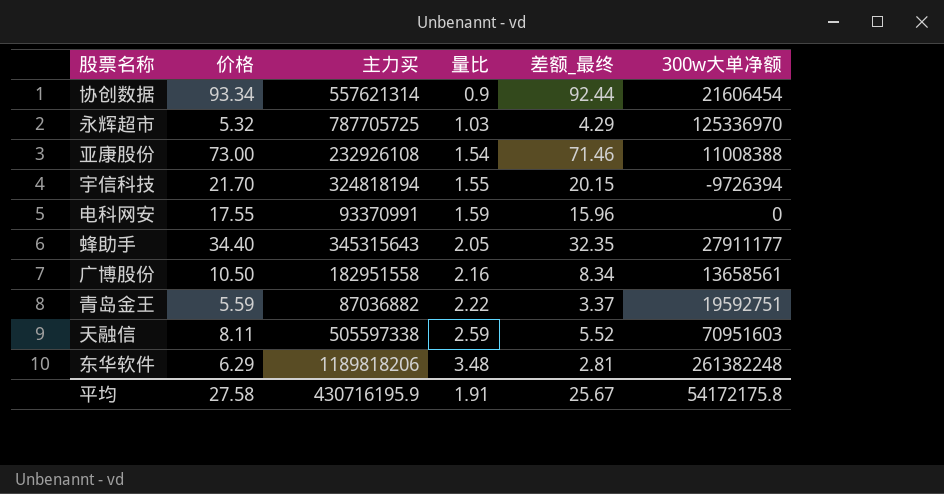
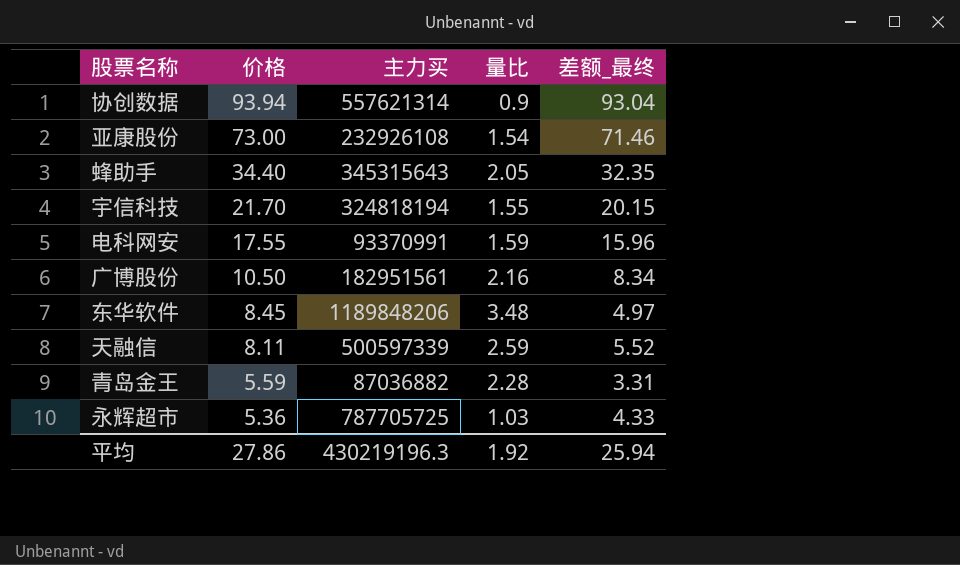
row order: 量比 ascending -> 价格 descending
column 300w大单净额 | position: 6 -> none
协创数据 | 价格: 93.34 -> 93.94
协创数据 | 差额_最终: 92.44 -> 93.04
广博股份 | 主力买: 182951558 -> 182951561
东华软件 | 价格: 6.29 -> 8.45
东华软件 | 主力买: 1189818206 -> 1189848206
东华软件 | 差额_最终: 2.81 -> 4.97
天融信 | 主力买: 505597338 -> 500597339
青岛金王 | 量比: 2.22 -> 2.28
青岛金王 | 差额_最终: 3.37 -> 3.31
永辉超市 | 价格: 5.32 -> 5.36
永辉超市 | 差额_最终: 4.29 -> 4.33
平均 | 价格: 27.58 -> 27.86
平均 | 主力买: 430716195.9 -> 430219196.3
平均 | 量比: 1.91 -> 1.92
平均 | 差额_最终: 25.67 -> 25.94

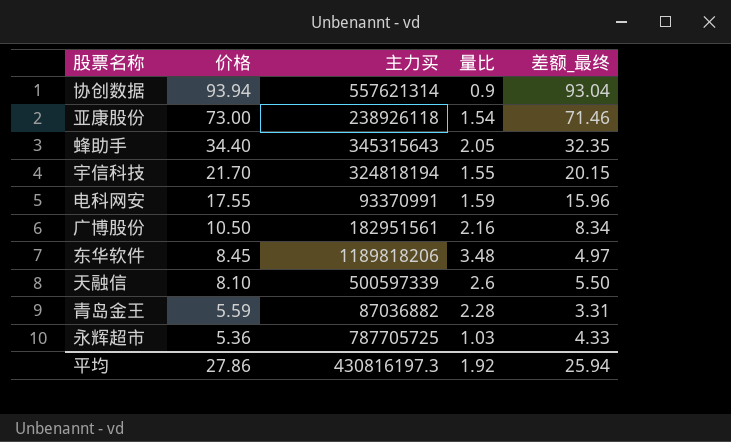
亚康股份 | 主力买: 232926108 -> 238926118
东华软件 | 主力买: 1189848206 -> 1189818206
天融信 | 价格: 8.11 -> 8.10
天融信 | 量比: 2.59 -> 2.6
天融信 | 差额_最终: 5.52 -> 5.50
平均 | 主力买: 430219196.3 -> 430816197.3

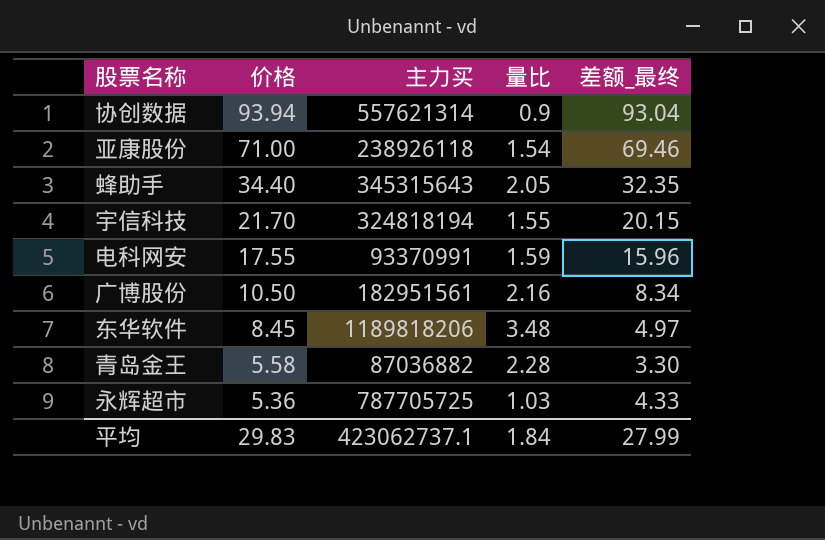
row 天融信: 8.10 | 500597339 | 2.6 | 5.50 -> none
亚康股份 | 价格: 73.00 -> 71.00
亚康股份 | 差额_最终: 71.46 -> 69.46
青岛金王 | 价格: 5.59 -> 5.58
青岛金王 | 差额_最终: 3.31 -> 3.30
平均 | 价格: 27.86 -> 29.83
平均 | 主力买: 430816197.3 -> 423062737.1
平均 | 量比: 1.92 -> 1.84
平均 | 差额_最终: 25.94 -> 27.99

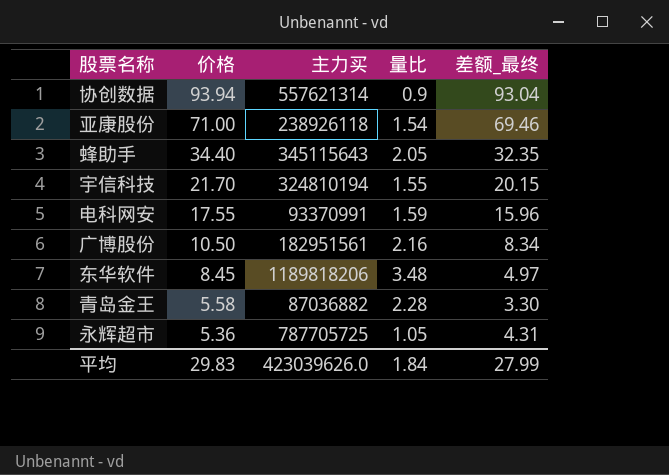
蜂助手 | 主力买: 345315643 -> 345115643
宇信科技 | 主力买: 324818194 -> 324810194
永辉超市 | 量比: 1.03 -> 1.05
永辉超市 | 差额_最终: 4.33 -> 4.31
平均 | 主力买: 423062737.1 -> 423039626.0

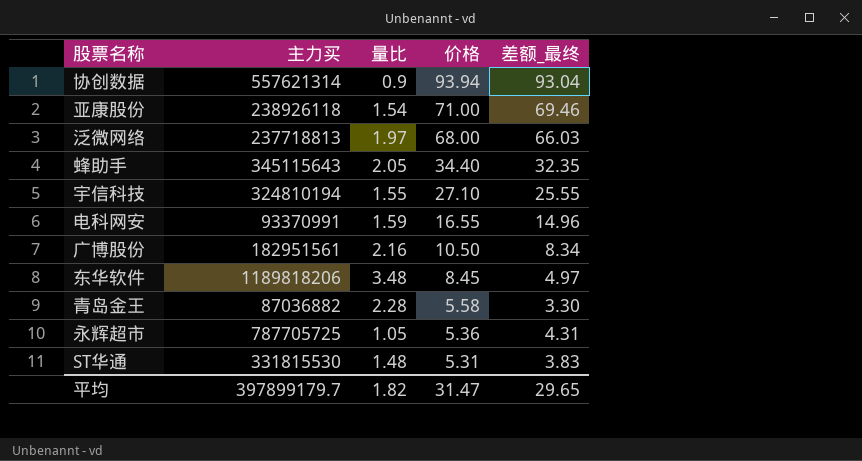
column 价格 | position: 2 -> 4
row 泛微网络: none -> 237718813 | 1.97 | 68.00 | 66.03
宇信科技 | 价格: 21.70 -> 27.10
宇信科技 | 差额_最终: 20.15 -> 25.55
电科网安 | 价格: 17.55 -> 16.55
电科网安 | 差额_最终: 15.96 -> 14.96
row ST华通: none -> 331815530 | 1.48 | 5.31 | 3.83
平均 | 主力买: 423039626.0 -> 397899179.7
平均 | 量比: 1.84 -> 1.82
平均 | 价格: 29.83 -> 31.47
平均 | 差额_最终: 27.99 -> 29.65

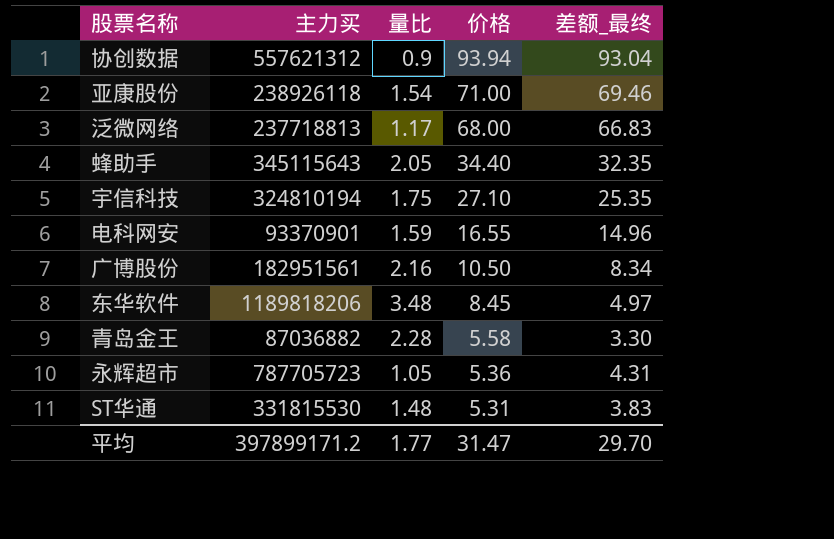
协创数据 | 主力买: 557621314 -> 557621312
泛微网络 | 量比: 1.97 -> 1.17
泛微网络 | 差额_最终: 66.03 -> 66.83
宇信科技 | 量比: 1.55 -> 1.75
宇信科技 | 差额_最终: 25.55 -> 25.35
电科网安 | 主力买: 93370991 -> 93370901
永辉超市 | 主力买: 787705725 -> 787705723
平均 | 主力买: 397899179.7 -> 397899171.2
平均 | 量比: 1.82 -> 1.77
平均 | 差额_最终: 29.65 -> 29.70

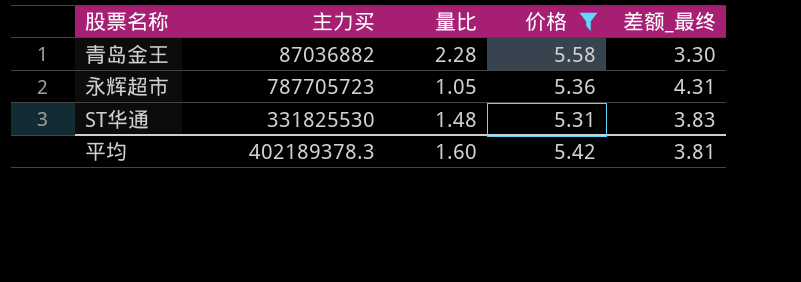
filter: none -> 价格 <= 5.58
ST华通 | 主力买: 331815530 -> 331825530
平均 | 主力买: 397899171.2 -> 402189378.3
平均 | 量比: 1.77 -> 1.60
平均 | 价格: 31.47 -> 5.42
平均 | 差额_最终: 29.70 -> 3.81

